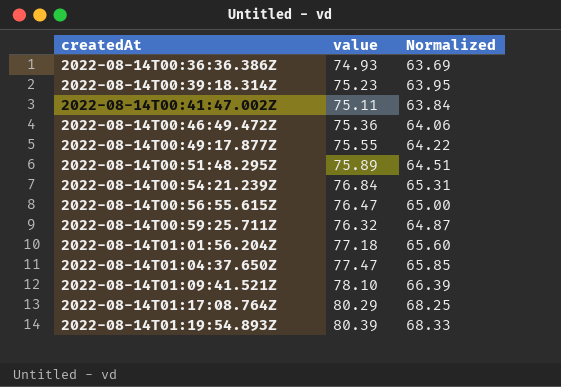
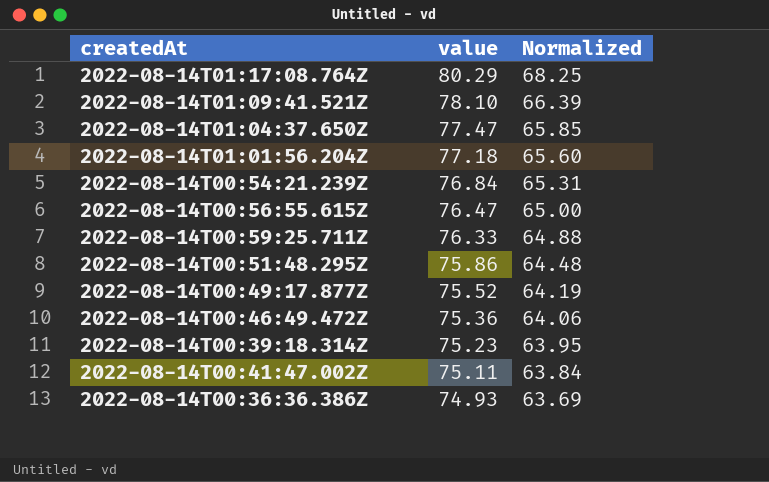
row order: createdAt ascending -> value descending
row 2022-08-14T01:19:54.893Z: 80.39 | 68.33 -> none
2022-08-14T00:59:25.711Z | value: 76.32 -> 76.33
2022-08-14T00:59:25.711Z | Normalized: 64.87 -> 64.88
2022-08-14T00:51:48.295Z | value: 75.89 -> 75.86
2022-08-14T00:51:48.295Z | Normalized: 64.51 -> 64.48
2022-08-14T00:49:17.877Z | value: 75.55 -> 75.52
2022-08-14T00:49:17.877Z | Normalized: 64.22 -> 64.19

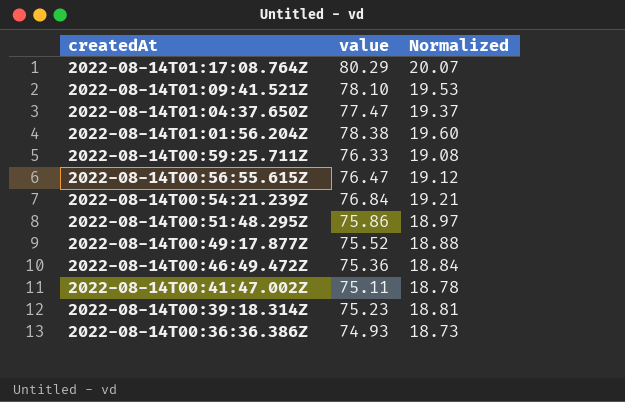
row order: value descending -> createdAt descending
column Normalized | formula: [value] * 0.85 -> [value] * 0.25
2022-08-14T01:01:56.204Z | value: 77.18 -> 78.38

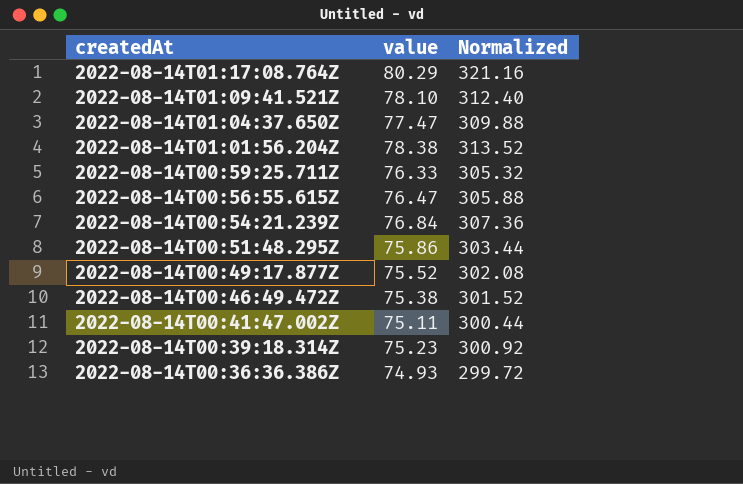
column Normalized | formula: [value] * 0.25 -> [value] * 4
2022-08-14T00:46:49.472Z | value: 75.36 -> 75.38

